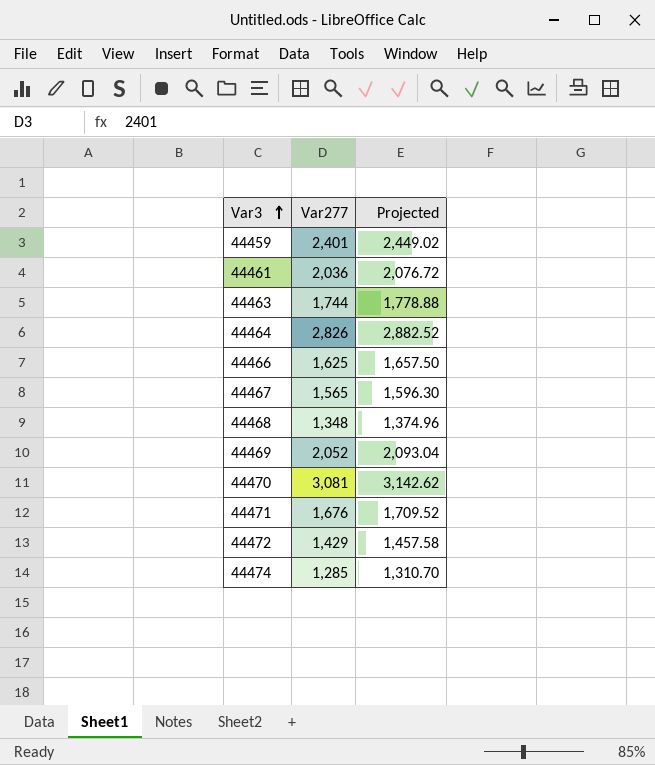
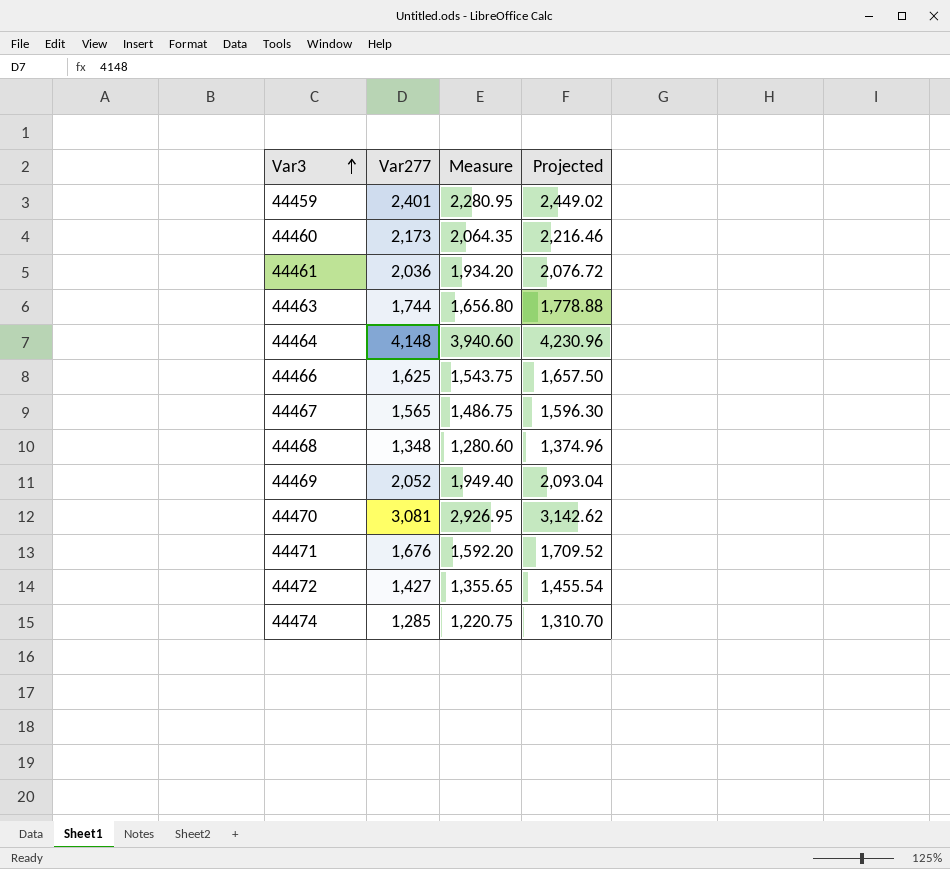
column Measure | formula: none -> [Var277] * 0.95
row 44460: none -> 2,173 | 2,064.35 | 2,216.46
44464 | Var277: 2,826 -> 4,148
44464 | Projected: 2,882.52 -> 4,230.96
44472 | Var277: 1,429 -> 1,427
44472 | Projected: 1,457.58 -> 1,455.54

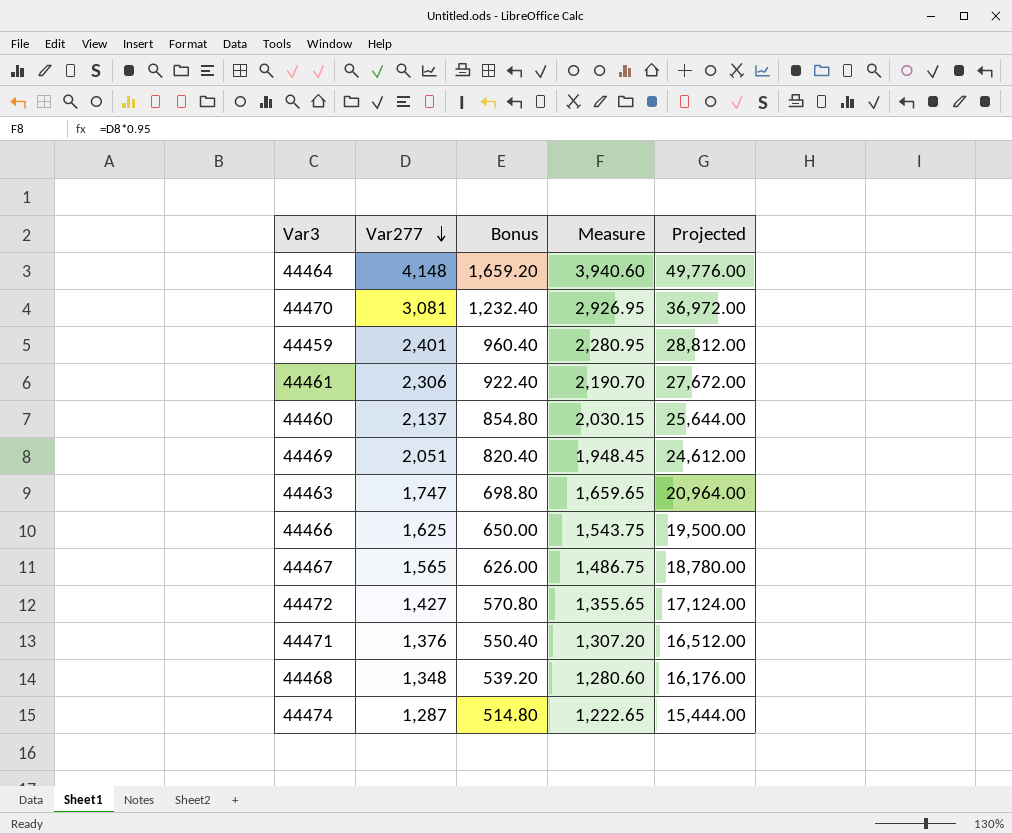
row order: Var3 ascending -> Var277 descending
column Bonus | formula: none -> [Var277] * 0.4
column Projected | formula: [Var277] * 1.02 -> [Var277] * 12
44461 | Var277: 2,036 -> 2,306
44461 | Measure: 1,934.20 -> 2,190.70
44460 | Var277: 2,173 -> 2,137
44460 | Measure: 2,064.35 -> 2,030.15
44469 | Var277: 2,052 -> 2,051
44469 | Measure: 1,949.40 -> 1,948.45
44463 | Var277: 1,744 -> 1,747
44463 | Measure: 1,656.80 -> 1,659.65
44471 | Var277: 1,676 -> 1,376
44471 | Measure: 1,592.20 -> 1,307.20
44474 | Var277: 1,285 -> 1,287
44474 | Measure: 1,220.75 -> 1,222.65

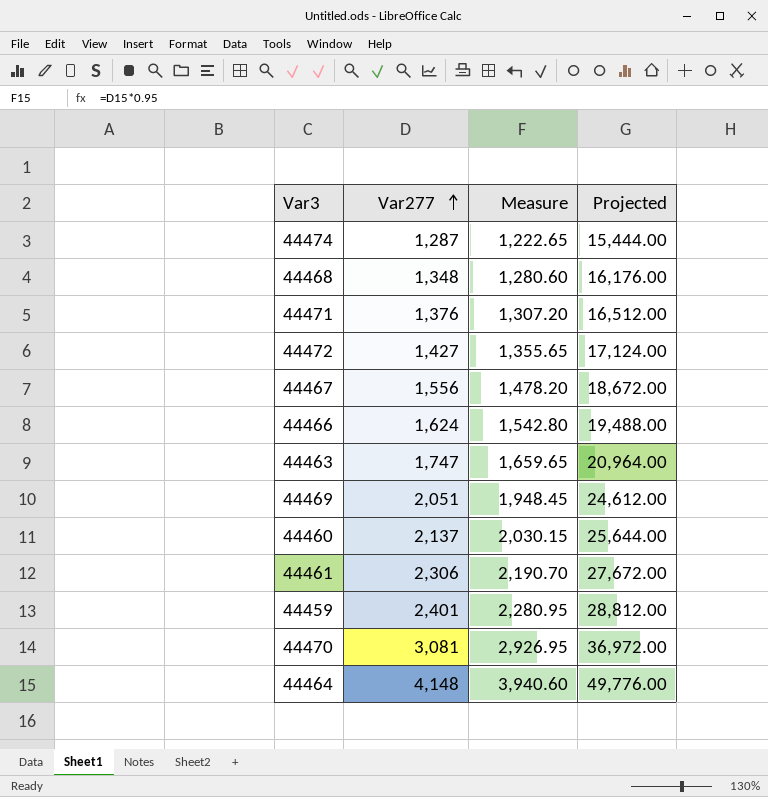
row order: Var277 descending -> Var277 ascending
column Bonus | formula: [Var277] * 0.4 -> none
44467 | Var277: 1,565 -> 1,556
44467 | Measure: 1,486.75 -> 1,478.20
44467 | Projected: 18,780.00 -> 18,672.00
44466 | Var277: 1,625 -> 1,624
44466 | Measure: 1,543.75 -> 1,542.80
44466 | Projected: 19,500.00 -> 19,488.00

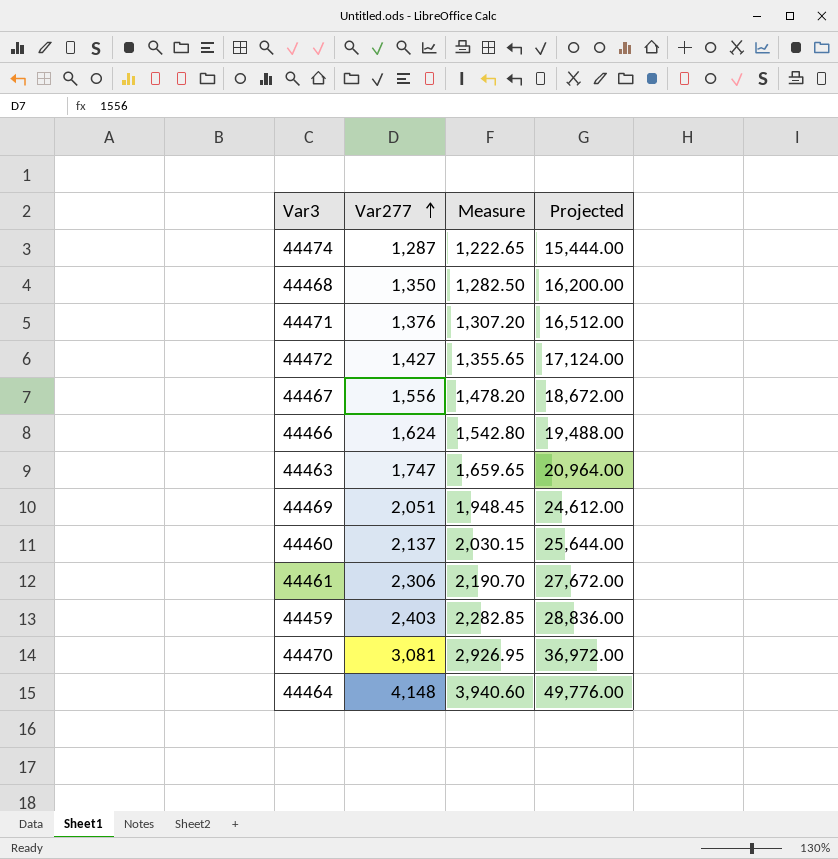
44468 | Var277: 1,348 -> 1,350
44468 | Measure: 1,280.60 -> 1,282.50
44468 | Projected: 16,176.00 -> 16,200.00
44459 | Var277: 2,401 -> 2,403
44459 | Measure: 2,280.95 -> 2,282.85
44459 | Projected: 28,812.00 -> 28,836.00

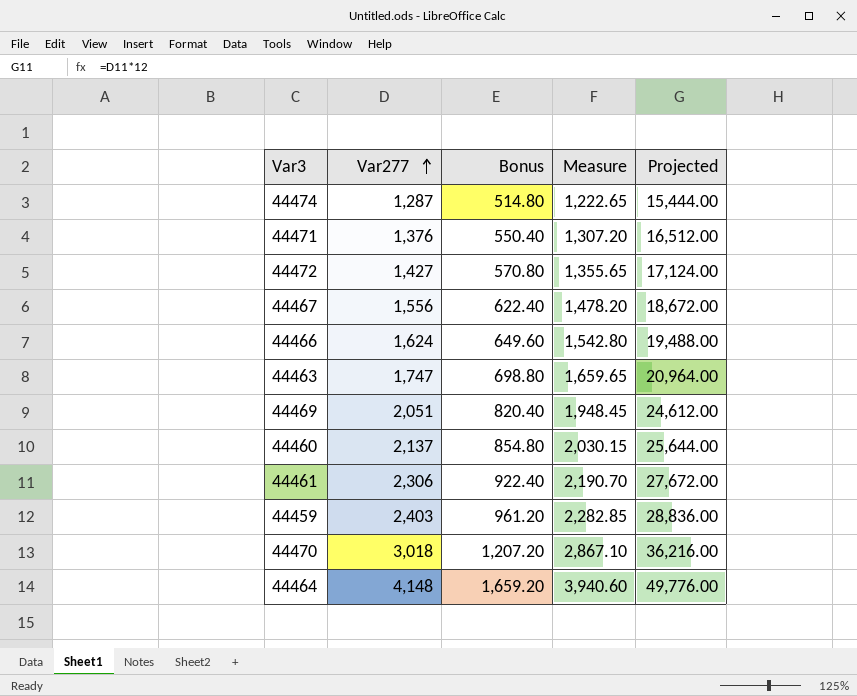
column Bonus | formula: none -> [Var277] * 0.4
row 44468: 1,350 | 1,282.50 | 16,200.00 -> none
44470 | Var277: 3,081 -> 3,018
44470 | Measure: 2,926.95 -> 2,867.10
44470 | Projected: 36,972.00 -> 36,216.00

